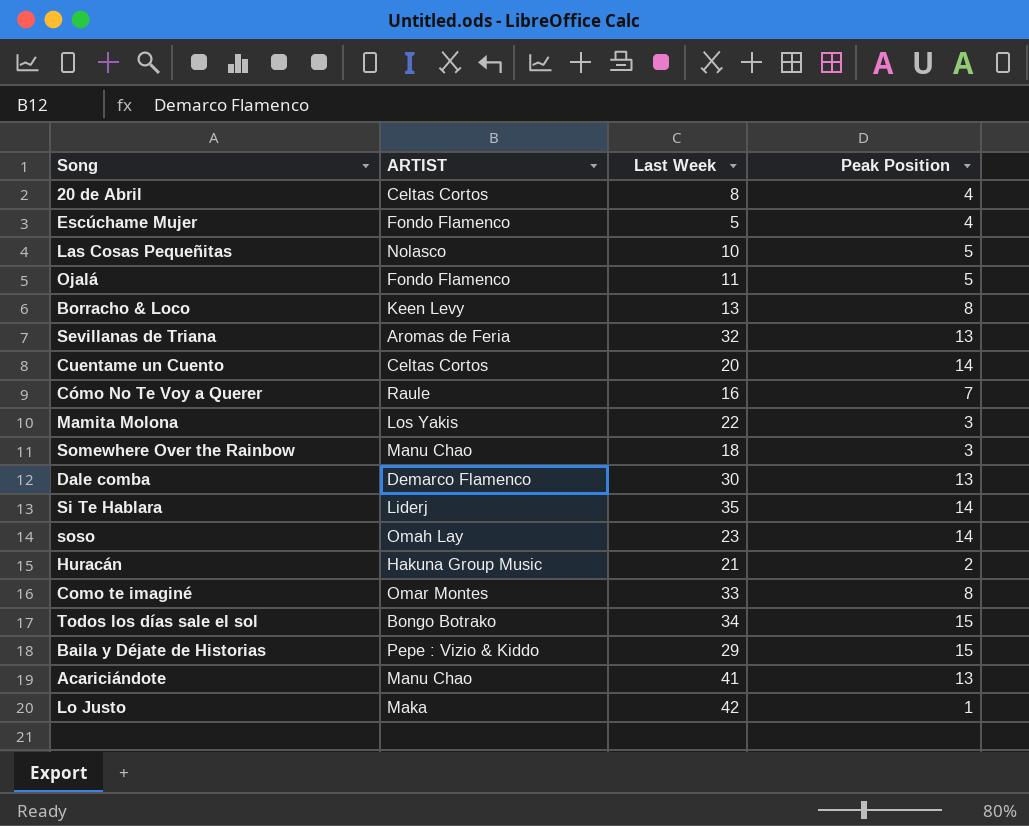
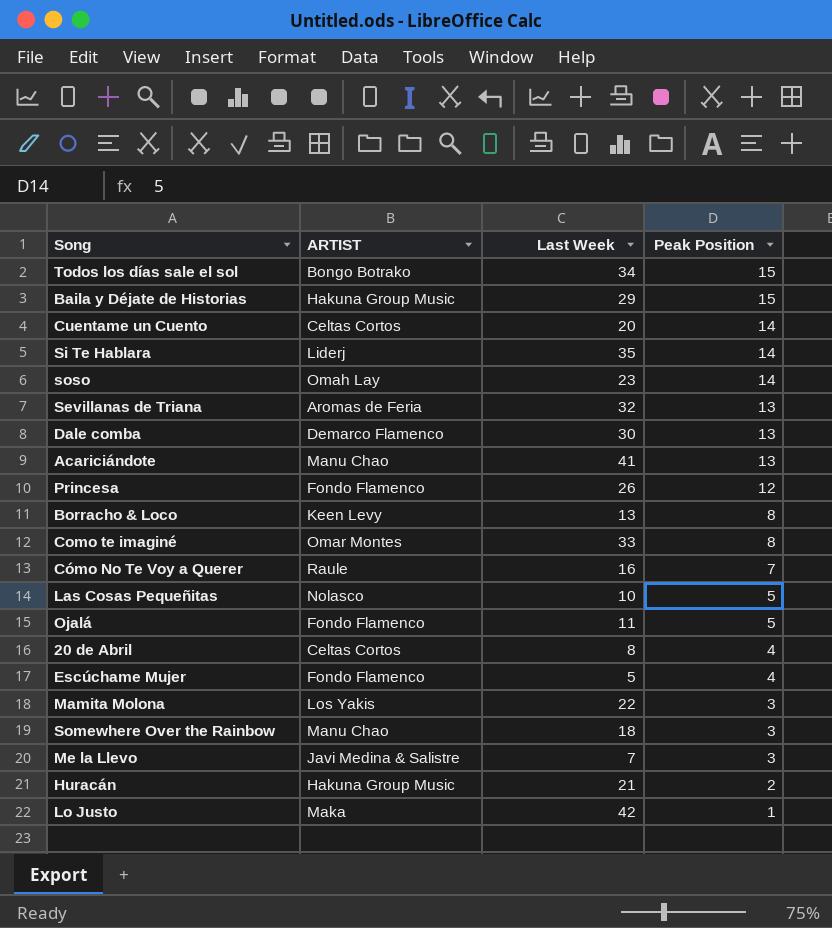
row order: none -> Peak Position descending
Baila y Déjate de Historias | ARTIST: Pepe : Vizio & Kiddo -> Hakuna Group Music
row Princesa: none -> Fondo Flamenco | 26 | 12
row Me la Llevo: none -> Javi Medina & Salistre | 7 | 3

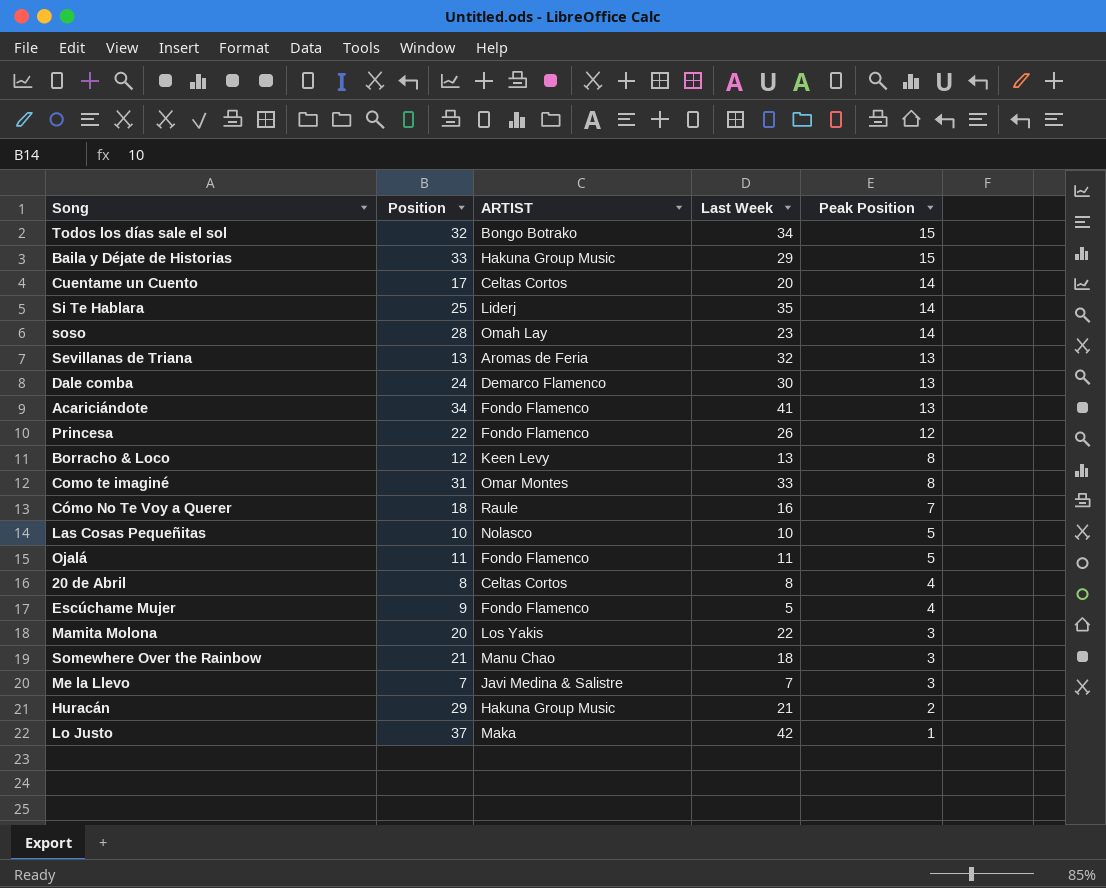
column Position | position: none -> 2
Acariciándote | ARTIST: Manu Chao -> Fondo Flamenco

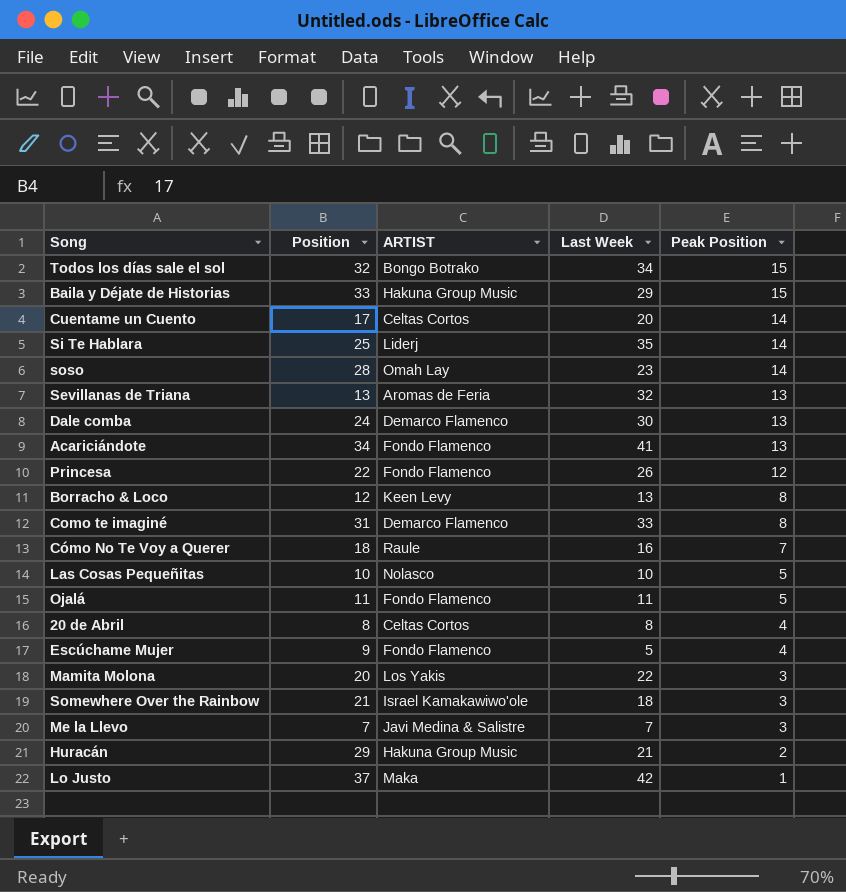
Como te imaginé | ARTIST: Omar Montes -> Demarco Flamenco
Somewhere Over the Rainbow | ARTIST: Manu Chao -> Israel Kamakawiwo'ole

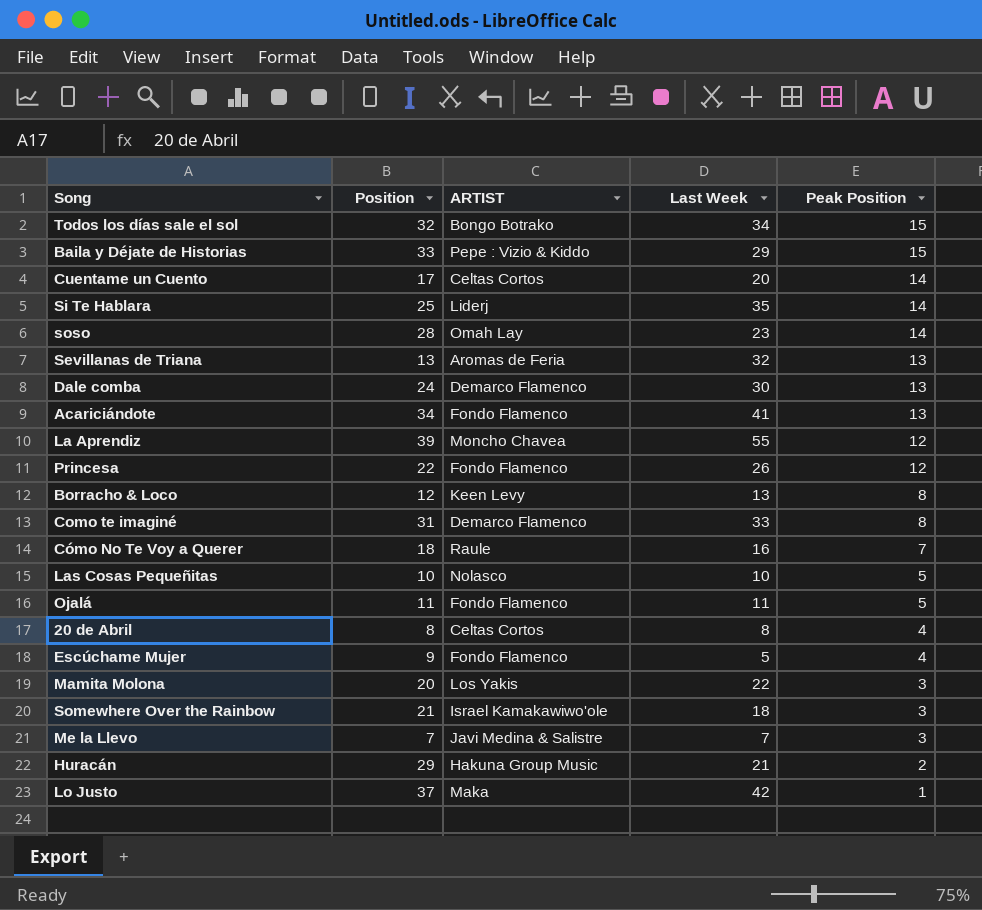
Baila y Déjate de Historias | ARTIST: Hakuna Group Music -> Pepe : Vizio & Kiddo
row La Aprendiz: none -> 39 | Moncho Chavea | 55 | 12

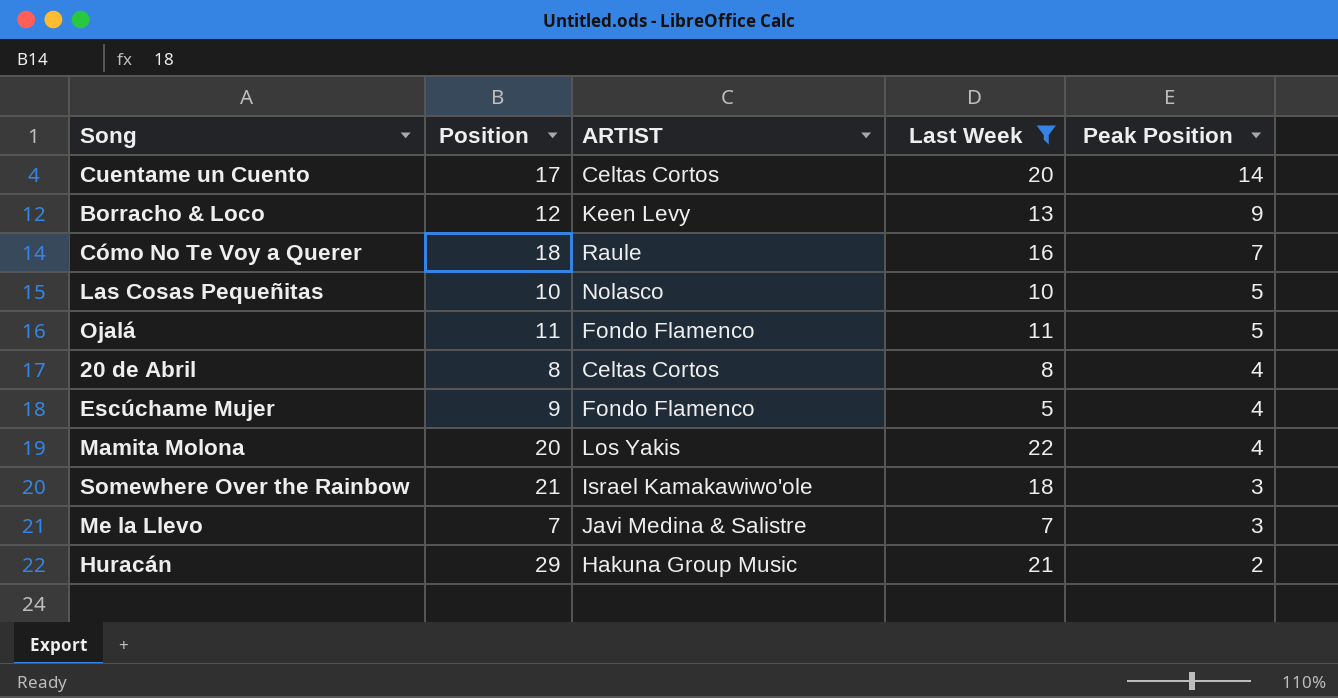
filter: none -> Last Week <= 22
Borracho & Loco | Peak Position: 8 -> 9
Mamita Molona | Peak Position: 3 -> 4

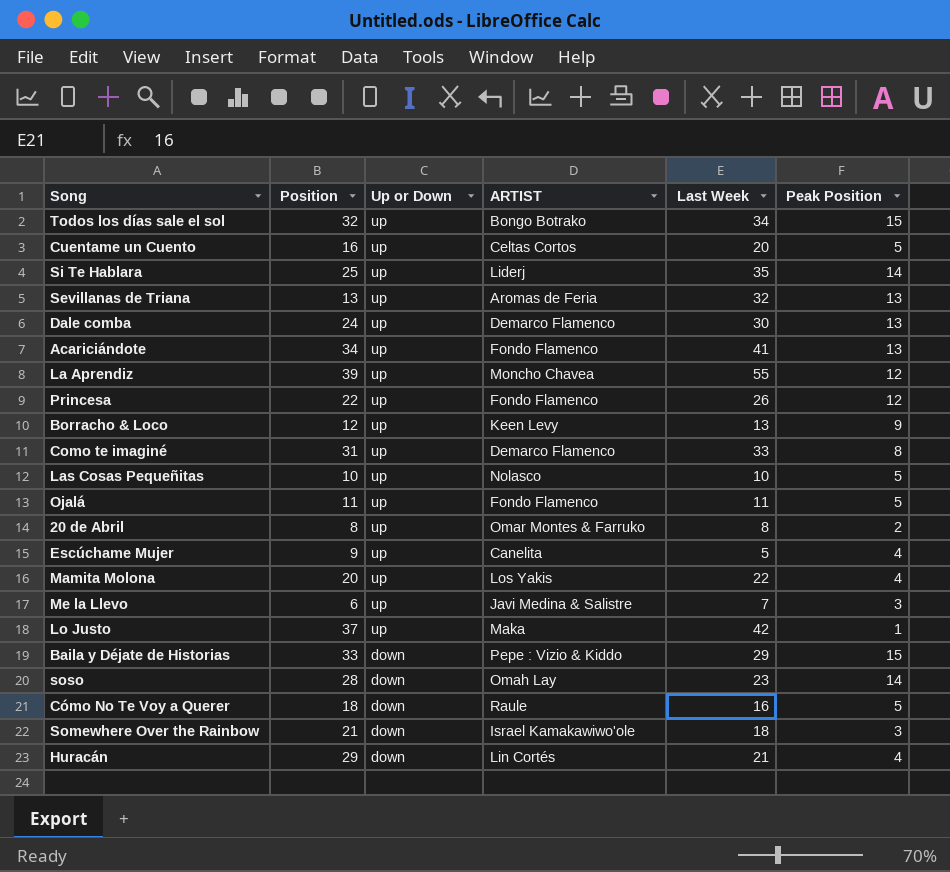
filter: Last Week <= 22 -> none
row order: Peak Position descending -> Up or Down descending
column Up or Down | position: none -> 3
Cuentame un Cuento | Position: 17 -> 16
Cuentame un Cuento | Peak Position: 14 -> 5
20 de Abril | ARTIST: Celtas Cortos -> Omar Montes & Farruko
20 de Abril | Peak Position: 4 -> 2
Escúchame Mujer | ARTIST: Fondo Flamenco -> Canelita
Me la Llevo | Position: 7 -> 6
Cómo No Te Voy a Querer | Peak Position: 7 -> 5
Huracán | ARTIST: Hakuna Group Music -> Lin Cortés
Huracán | Peak Position: 2 -> 4

